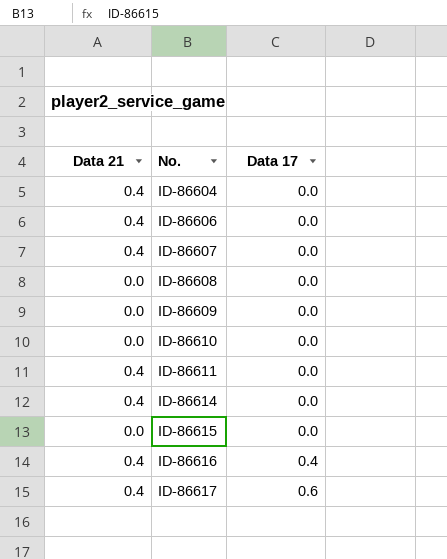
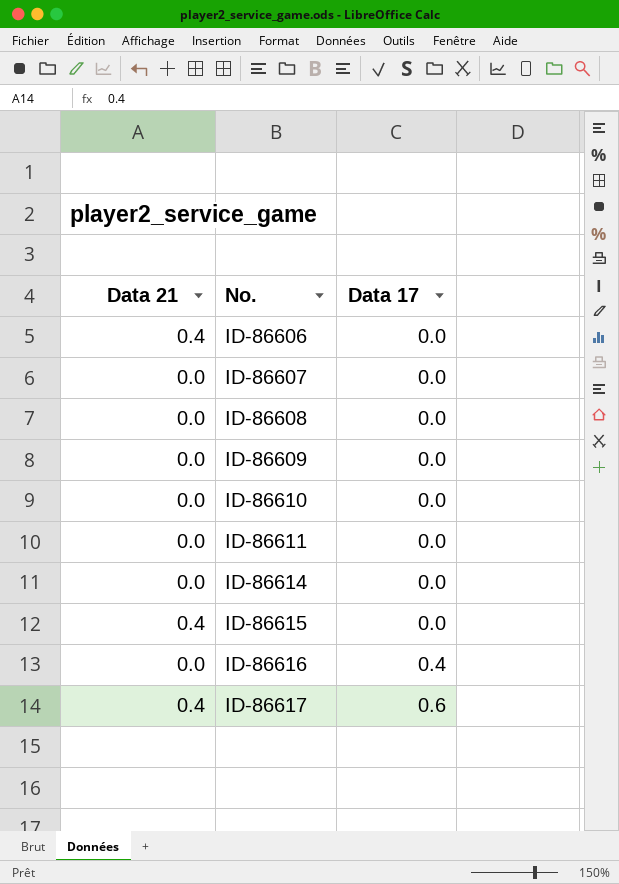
row ID-86604: 0.4 | 0.0 -> none
ID-86607 | Data 21: 0.4 -> 0.0
ID-86611 | Data 21: 0.4 -> 0.0
ID-86614 | Data 21: 0.4 -> 0.0
ID-86615 | Data 21: 0.0 -> 0.4
ID-86616 | Data 21: 0.4 -> 0.0

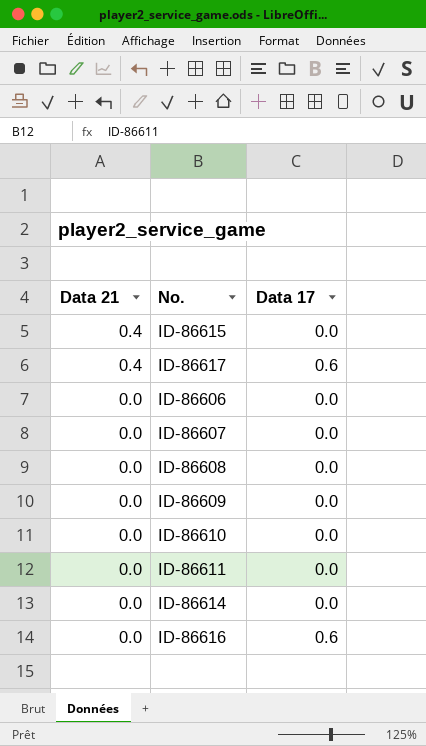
row order: No. ascending -> Data 21 descending
ID-86606 | Data 21: 0.4 -> 0.0
ID-86616 | Data 17: 0.4 -> 0.6

